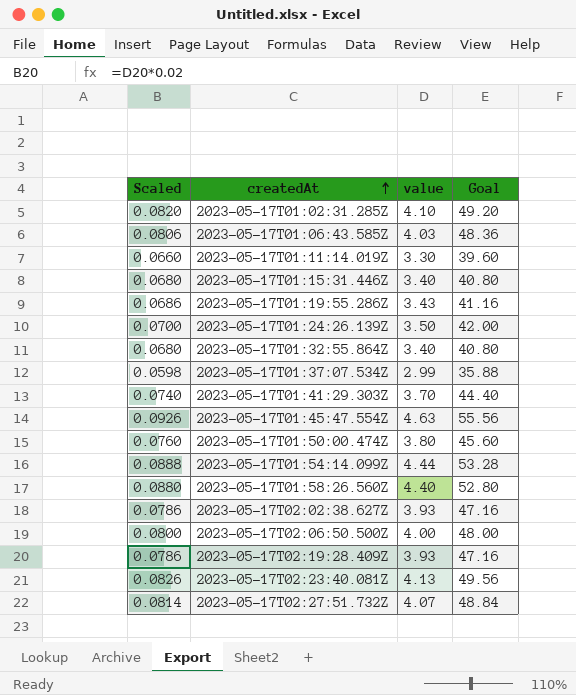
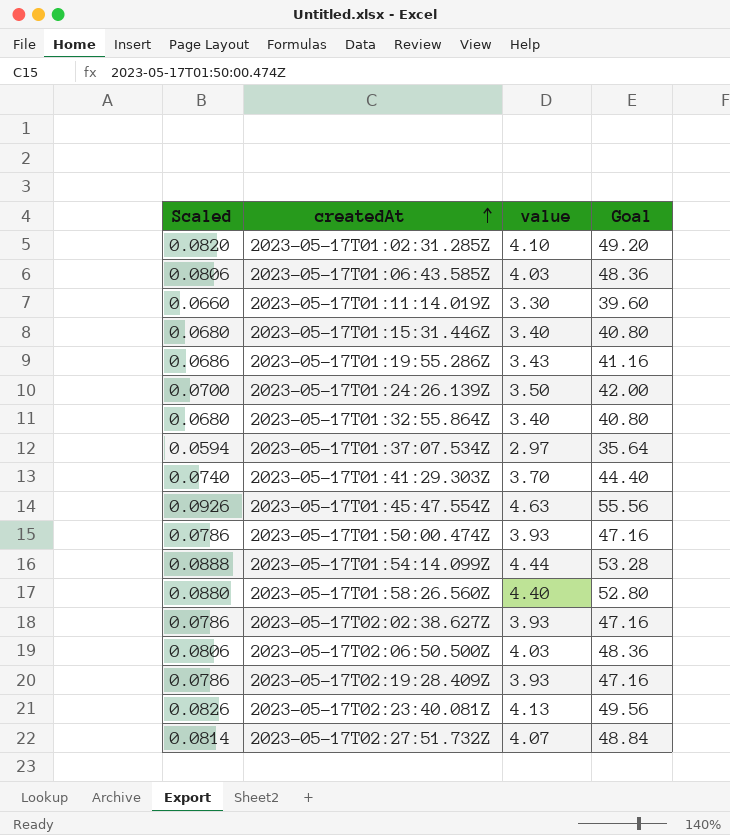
2023-05-17T01:37:07.534Z | Scaled: 0.0598 -> 0.0594
2023-05-17T01:37:07.534Z | value: 2.99 -> 2.97
2023-05-17T01:37:07.534Z | Goal: 35.88 -> 35.64
2023-05-17T01:50:00.474Z | Scaled: 0.0760 -> 0.0786
2023-05-17T01:50:00.474Z | value: 3.80 -> 3.93
2023-05-17T01:50:00.474Z | Goal: 45.60 -> 47.16
2023-05-17T02:06:50.500Z | Scaled: 0.0800 -> 0.0806
2023-05-17T02:06:50.500Z | value: 4.00 -> 4.03
2023-05-17T02:06:50.500Z | Goal: 48.00 -> 48.36

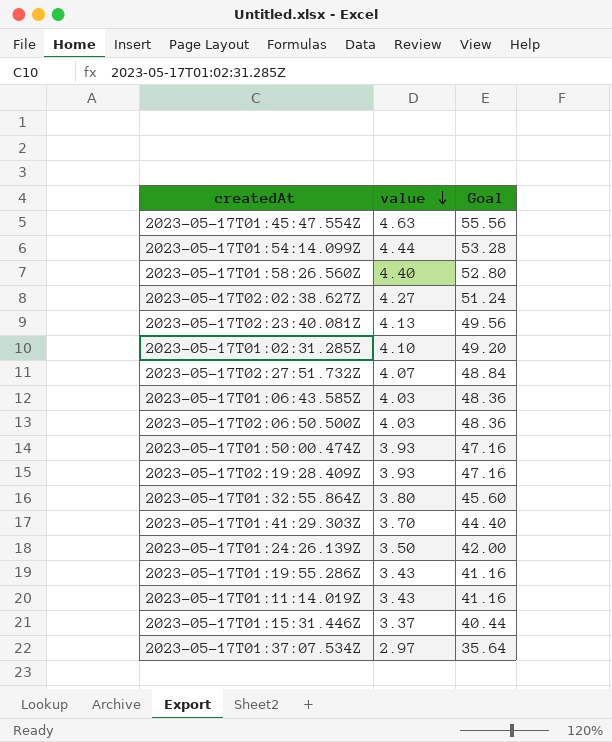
row order: createdAt ascending -> value descending
column Scaled | formula: [value] * 0.02 -> none
2023-05-17T02:02:38.627Z | value: 3.93 -> 4.27
2023-05-17T02:02:38.627Z | Goal: 47.16 -> 51.24
2023-05-17T01:32:55.864Z | value: 3.40 -> 3.80
2023-05-17T01:32:55.864Z | Goal: 40.80 -> 45.60
2023-05-17T01:11:14.019Z | value: 3.30 -> 3.43
2023-05-17T01:11:14.019Z | Goal: 39.60 -> 41.16
2023-05-17T01:15:31.446Z | value: 3.40 -> 3.37
2023-05-17T01:15:31.446Z | Goal: 40.80 -> 40.44

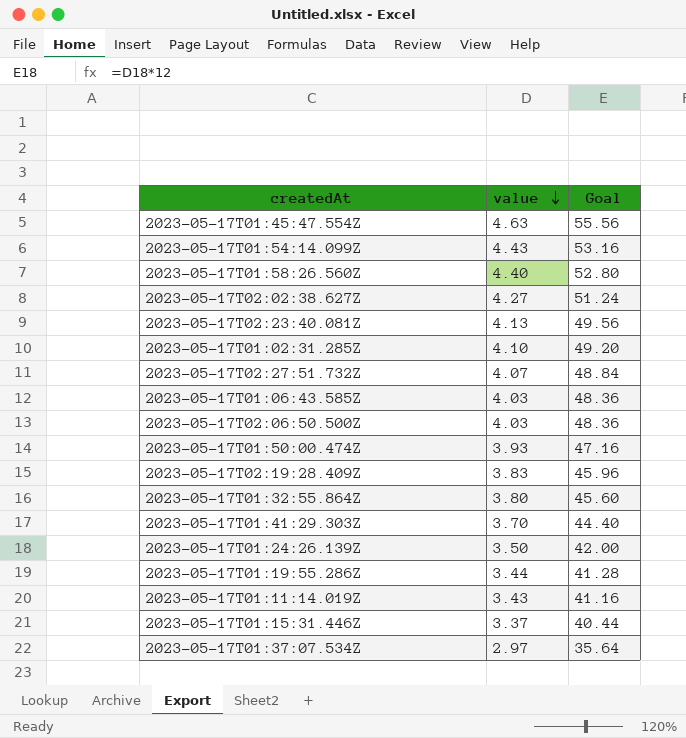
2023-05-17T01:54:14.099Z | value: 4.44 -> 4.43
2023-05-17T01:54:14.099Z | Goal: 53.28 -> 53.16
2023-05-17T02:19:28.409Z | value: 3.93 -> 3.83
2023-05-17T02:19:28.409Z | Goal: 47.16 -> 45.96
2023-05-17T01:19:55.286Z | value: 3.43 -> 3.44
2023-05-17T01:19:55.286Z | Goal: 41.16 -> 41.28

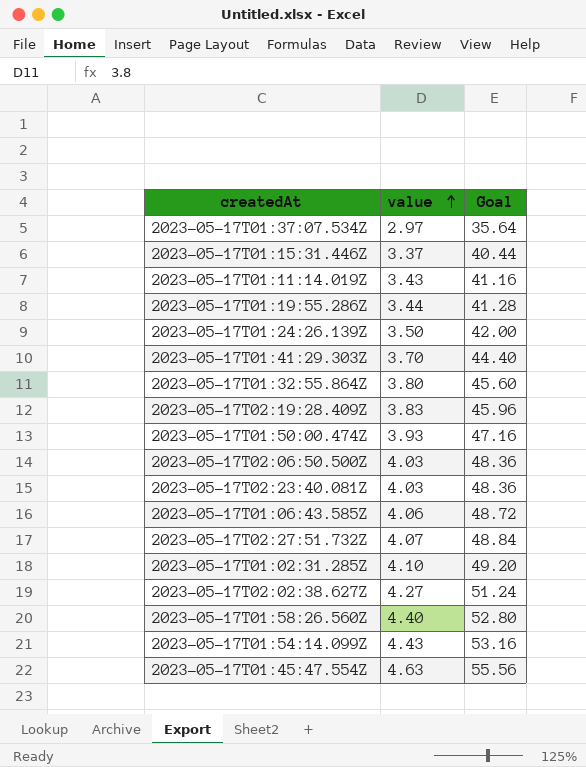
row order: value descending -> value ascending
2023-05-17T02:23:40.081Z | value: 4.13 -> 4.03
2023-05-17T02:23:40.081Z | Goal: 49.56 -> 48.36
2023-05-17T01:06:43.585Z | value: 4.03 -> 4.06
2023-05-17T01:06:43.585Z | Goal: 48.36 -> 48.72

